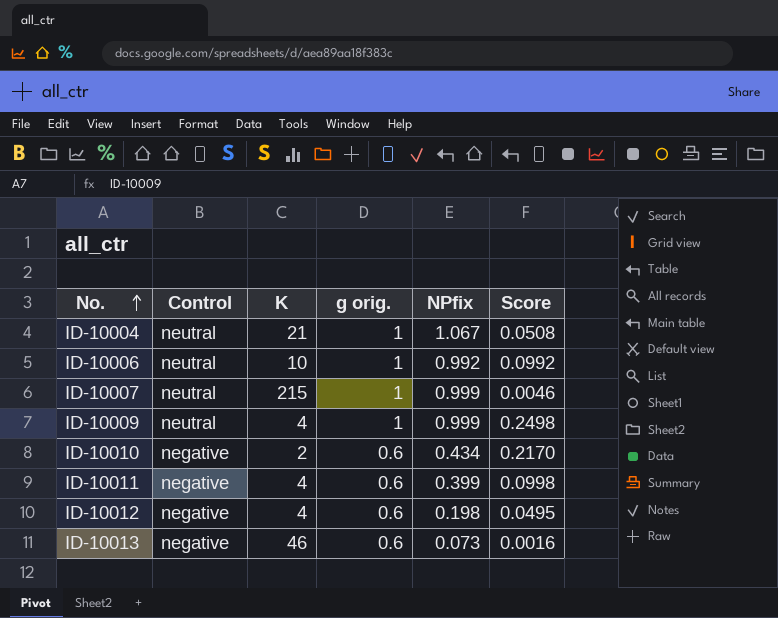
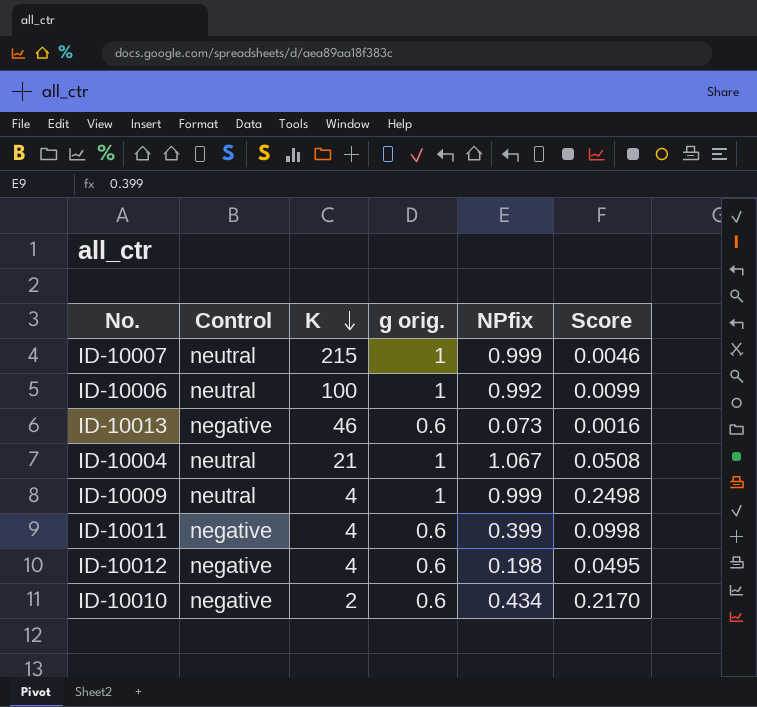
row order: No. ascending -> K descending
ID-10006 | K: 10 -> 100
ID-10006 | Score: 0.0992 -> 0.0099

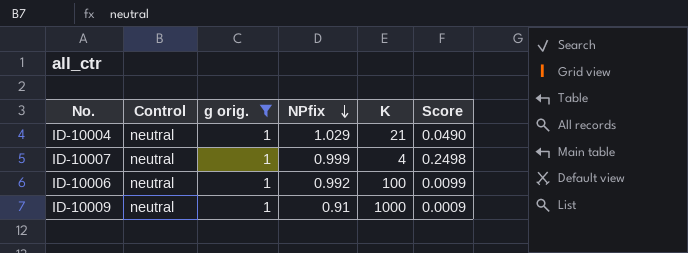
filter: none -> g orig. = 1
row order: K descending -> NPfix descending
column K | position: 3 -> 5
ID-10004 | NPfix: 1.067 -> 1.029
ID-10004 | Score: 0.0508 -> 0.0490
ID-10007 | K: 215 -> 4
ID-10007 | Score: 0.0046 -> 0.2498
ID-10009 | NPfix: 0.999 -> 0.91
ID-10009 | K: 4 -> 1000
ID-10009 | Score: 0.2498 -> 0.0009

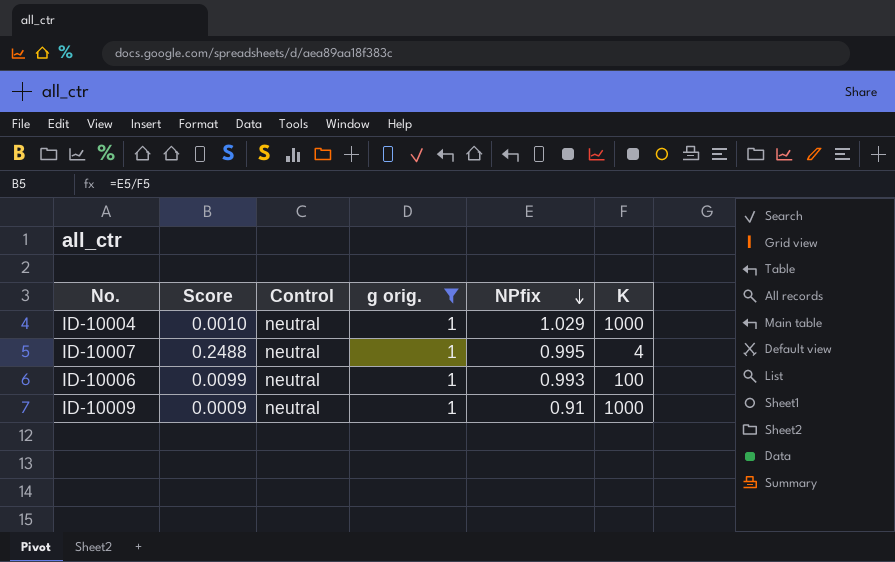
column Score | position: 6 -> 2
ID-10004 | Score: 0.0490 -> 0.0010
ID-10004 | K: 21 -> 1000
ID-10007 | Score: 0.2498 -> 0.2488
ID-10007 | NPfix: 0.999 -> 0.995
ID-10006 | NPfix: 0.992 -> 0.993

